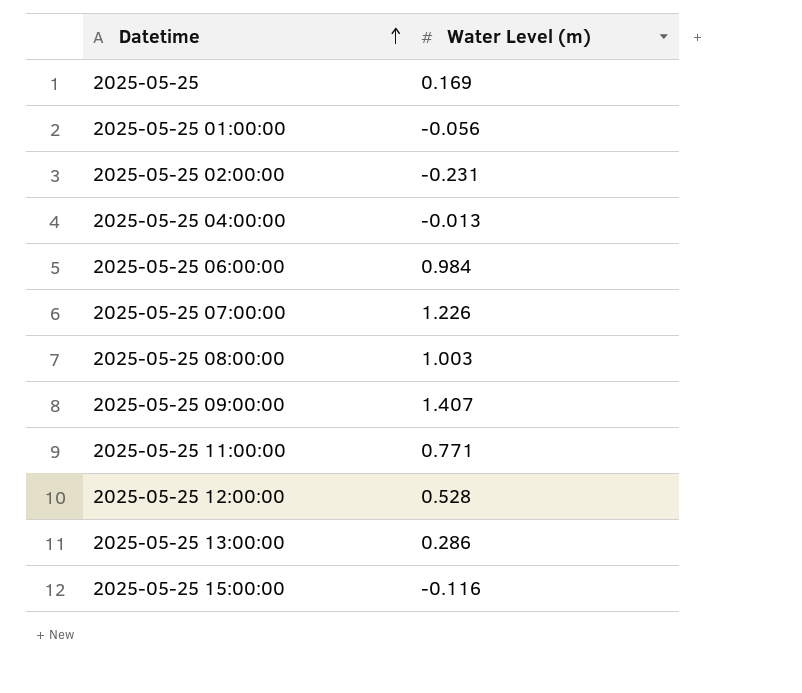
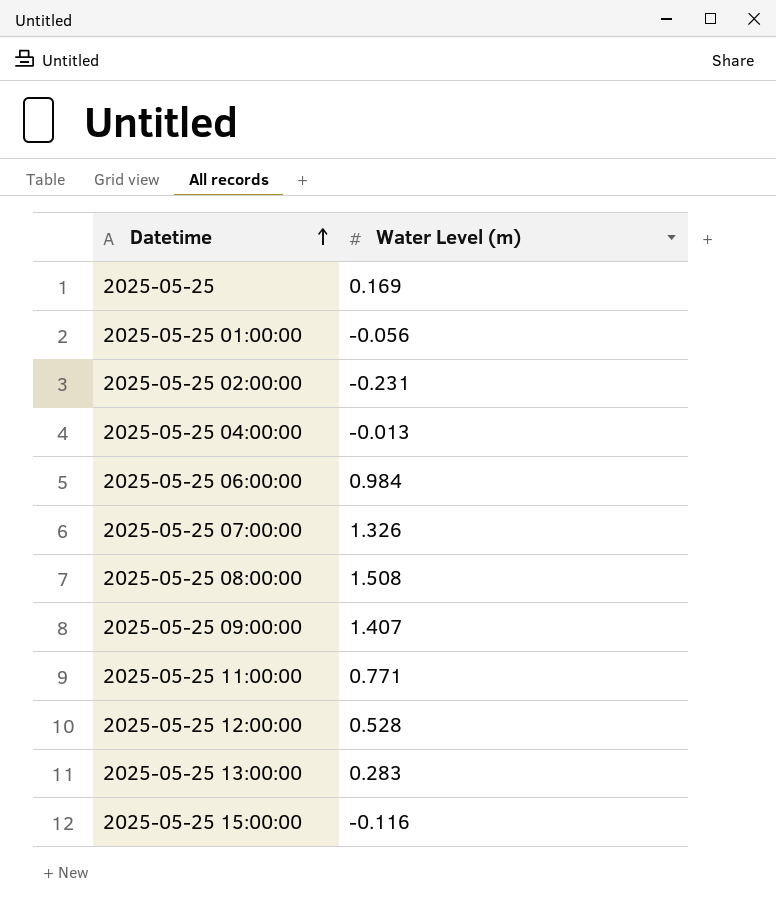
2025-05-25 07:00:00 | Water Level (m): 1.226 -> 1.326
2025-05-25 08:00:00 | Water Level (m): 1.003 -> 1.508
2025-05-25 13:00:00 | Water Level (m): 0.286 -> 0.283

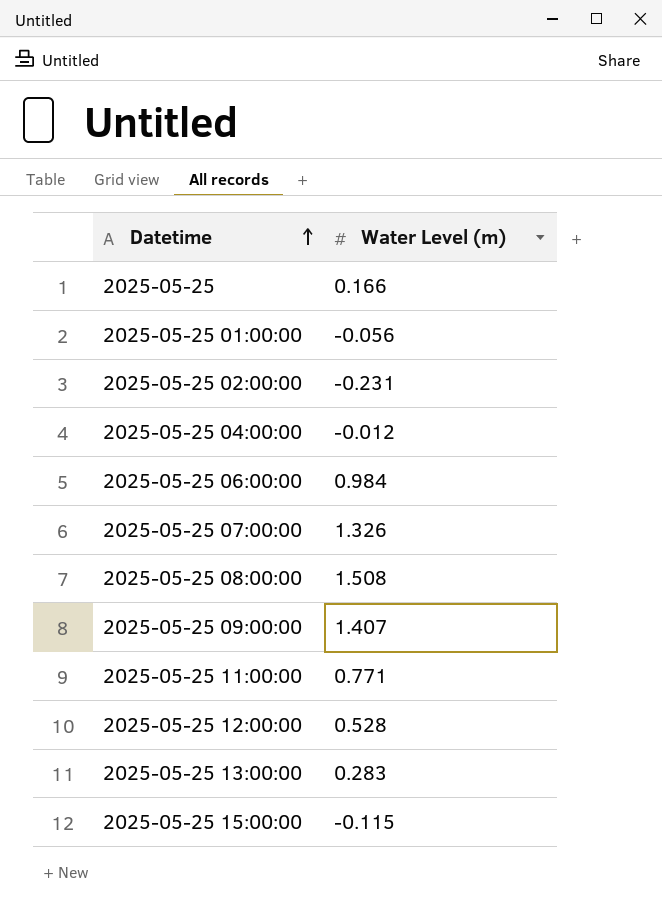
2025-05-25 | Water Level (m): 0.169 -> 0.166
2025-05-25 04:00:00 | Water Level (m): -0.013 -> -0.012
2025-05-25 15:00:00 | Water Level (m): -0.116 -> -0.115

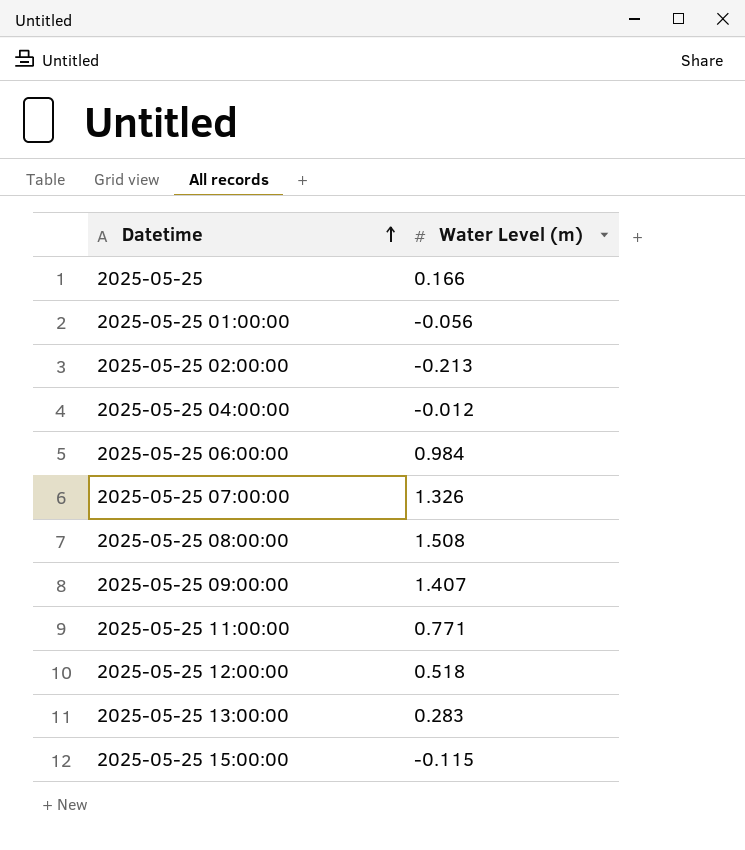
2025-05-25 02:00:00 | Water Level (m): -0.231 -> -0.213
2025-05-25 12:00:00 | Water Level (m): 0.528 -> 0.518

